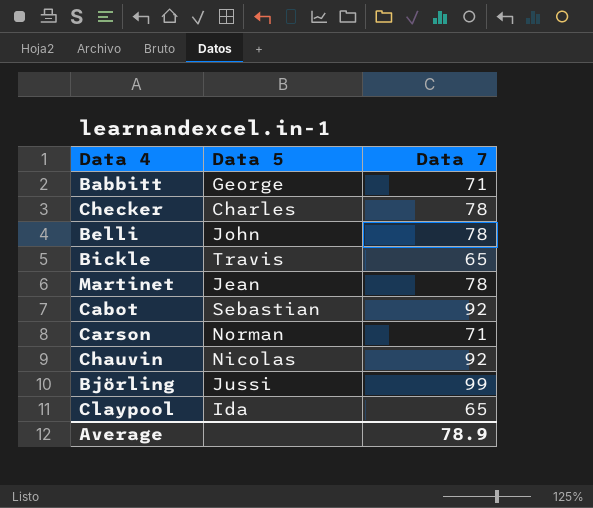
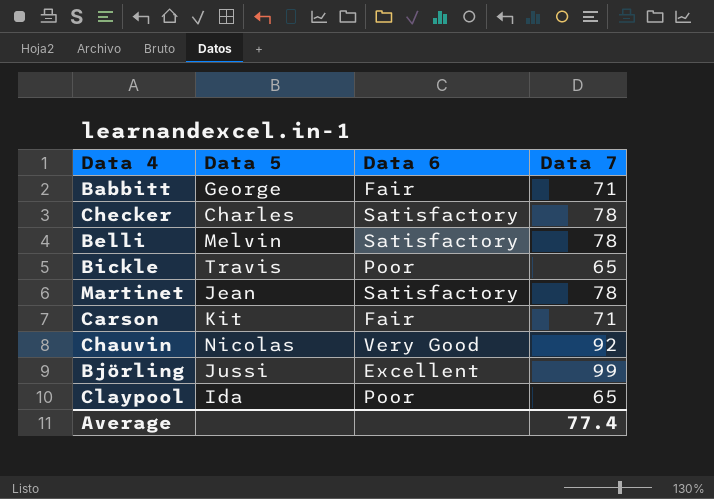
column Data 6 | position: none -> 3
row Cabot: Sebastian | 92 -> none
Belli | Data 5: John -> Melvin
Carson | Data 5: Norman -> Kit
Average | Data 7: 78.9 -> 77.4

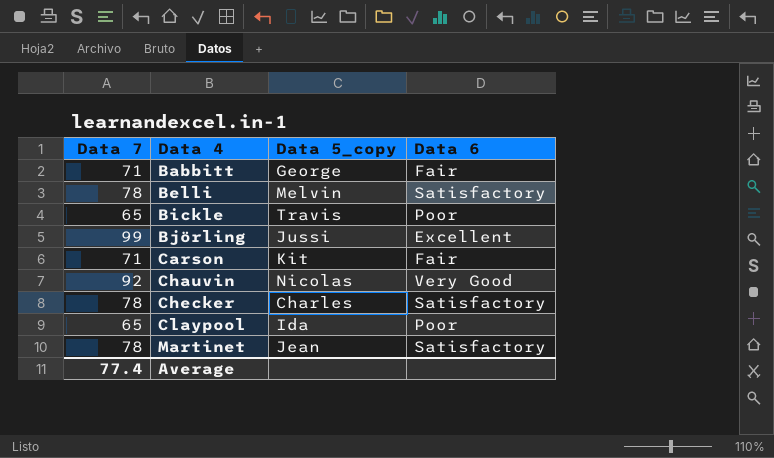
row order: none -> Data 4 ascending
column Data 7 | position: 4 -> 1
column name: Data 5 -> Data 5_copy

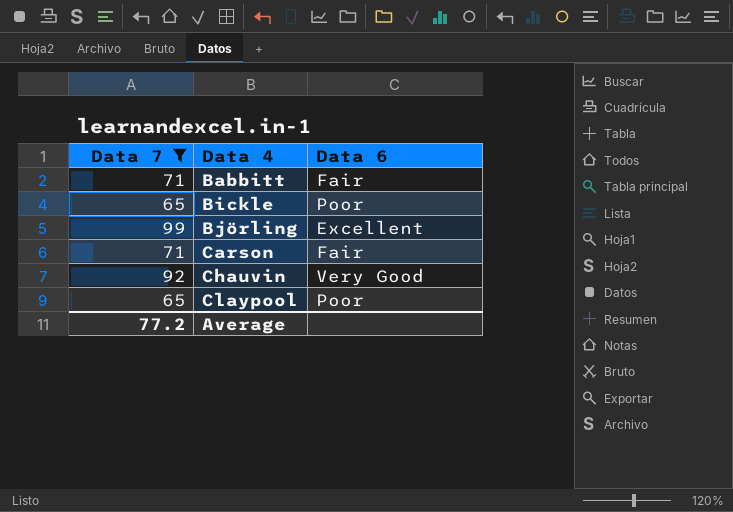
filter: none -> Data 7 != 78
column Data 5_copy | position: 3 -> none
Average | Data 7: 77.4 -> 77.2

